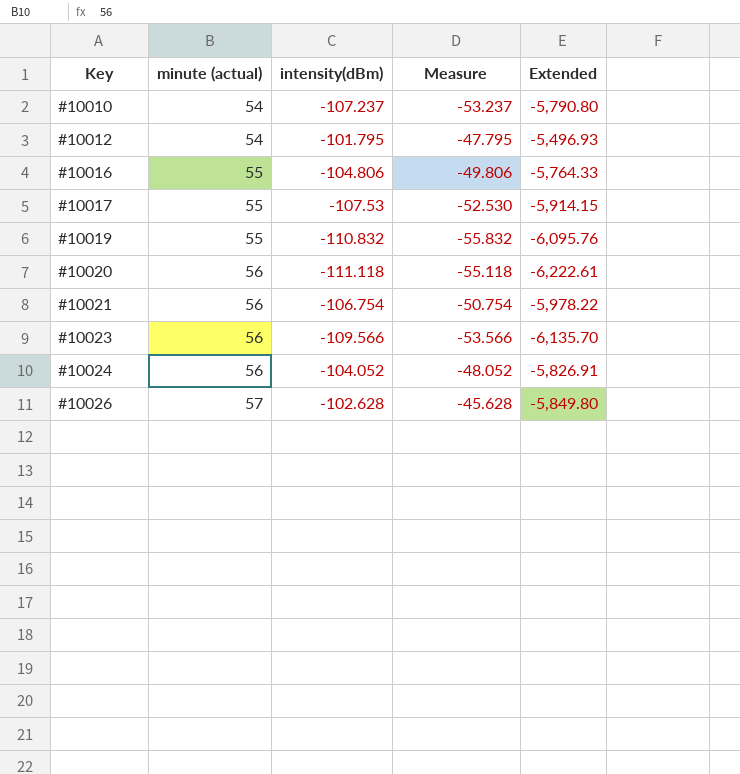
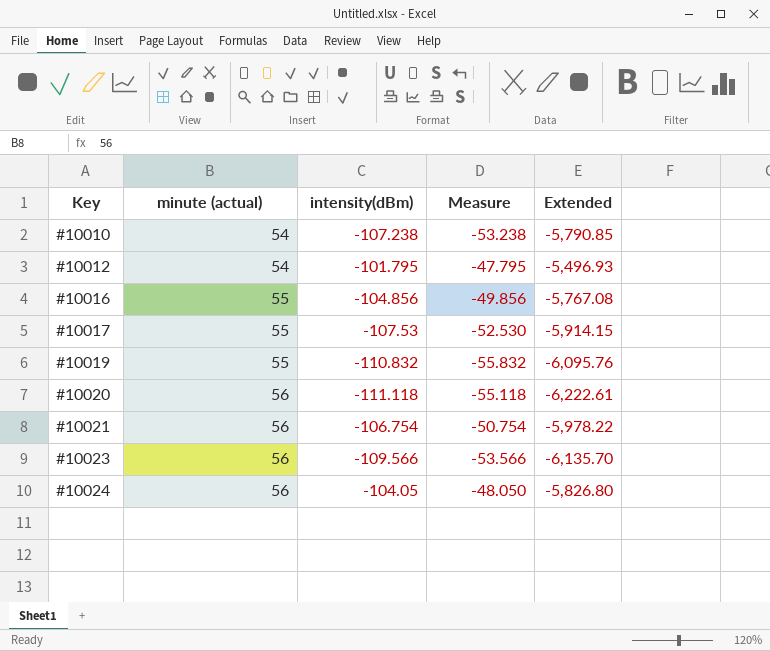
row #10026: 57 | -102.628 | -45.628 | -5,849.80 -> none
#10010 | intensity(dBm): -107.237 -> -107.238
#10010 | Measure: -53.237 -> -53.238
#10010 | Extended: -5,790.80 -> -5,790.85
#10016 | intensity(dBm): -104.806 -> -104.856
#10016 | Measure: -49.806 -> -49.856
#10016 | Extended: -5,764.33 -> -5,767.08
#10024 | intensity(dBm): -104.052 -> -104.05
#10024 | Measure: -48.052 -> -48.050
#10024 | Extended: -5,826.91 -> -5,826.80

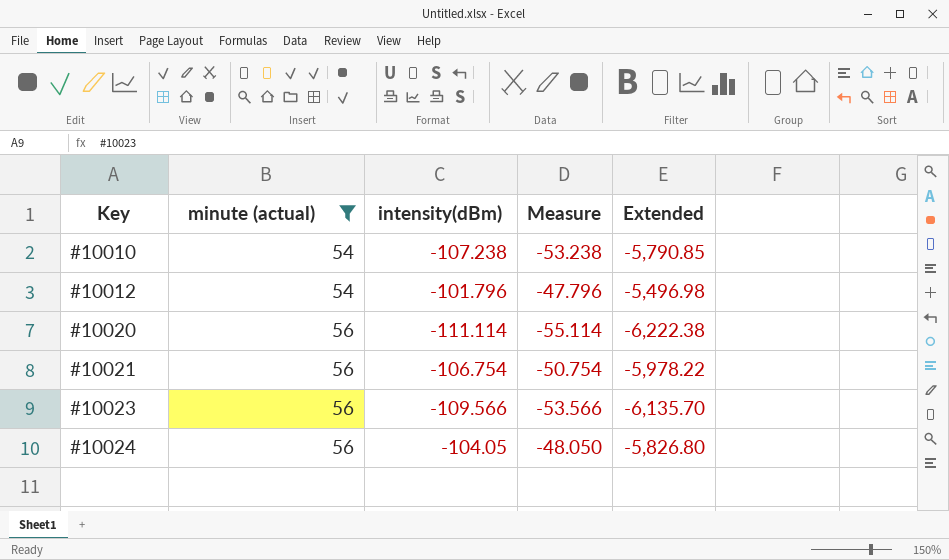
filter: none -> minute (actual) != 55
#10012 | intensity(dBm): -101.795 -> -101.796
#10012 | Measure: -47.795 -> -47.796
#10012 | Extended: -5,496.93 -> -5,496.98
#10020 | intensity(dBm): -111.118 -> -111.114
#10020 | Measure: -55.118 -> -55.114
#10020 | Extended: -6,222.61 -> -6,222.38

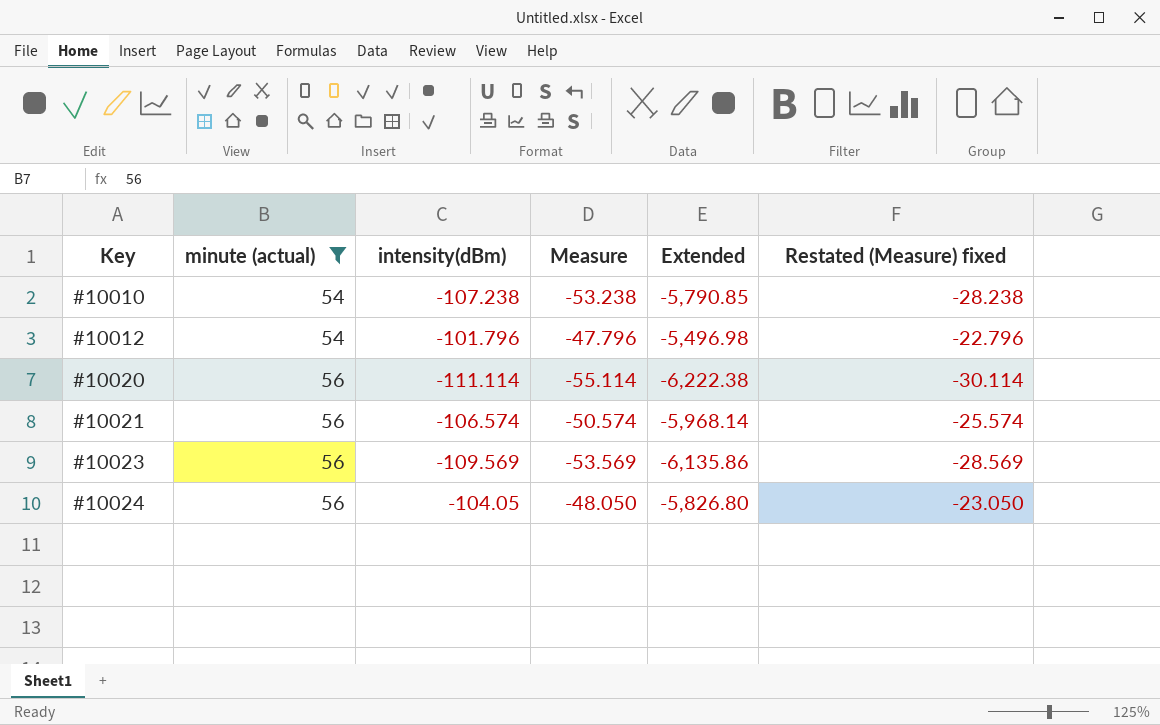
column Restated (Measure) fixed | formula: none -> [Measure] + 25
#10021 | intensity(dBm): -106.754 -> -106.574
#10021 | Measure: -50.754 -> -50.574
#10021 | Extended: -5,978.22 -> -5,968.14
#10023 | intensity(dBm): -109.566 -> -109.569
#10023 | Measure: -53.566 -> -53.569
#10023 | Extended: -6,135.70 -> -6,135.86

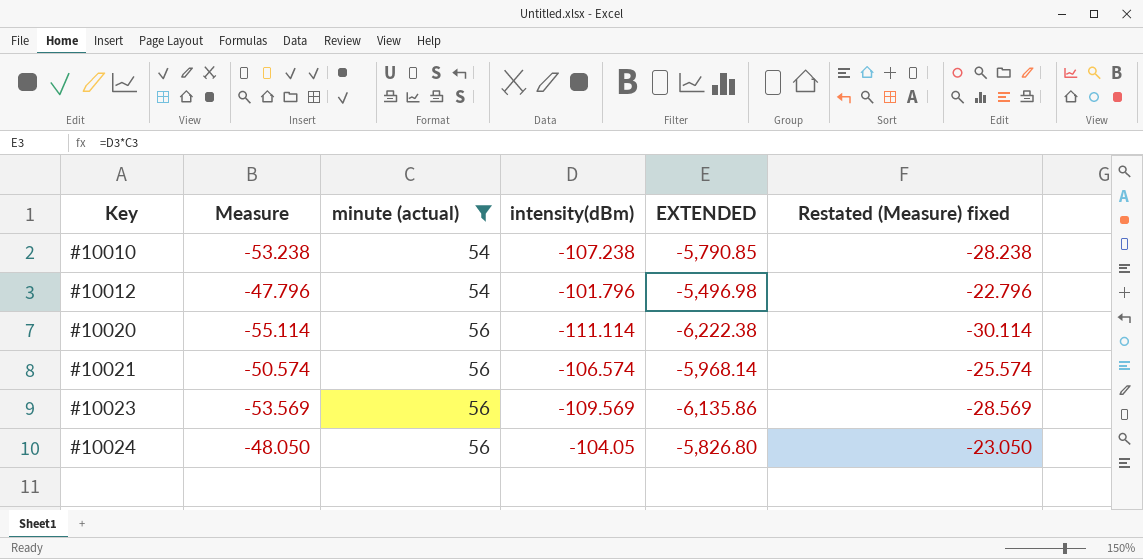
column Measure | position: 4 -> 2
column name: Extended -> EXTENDED

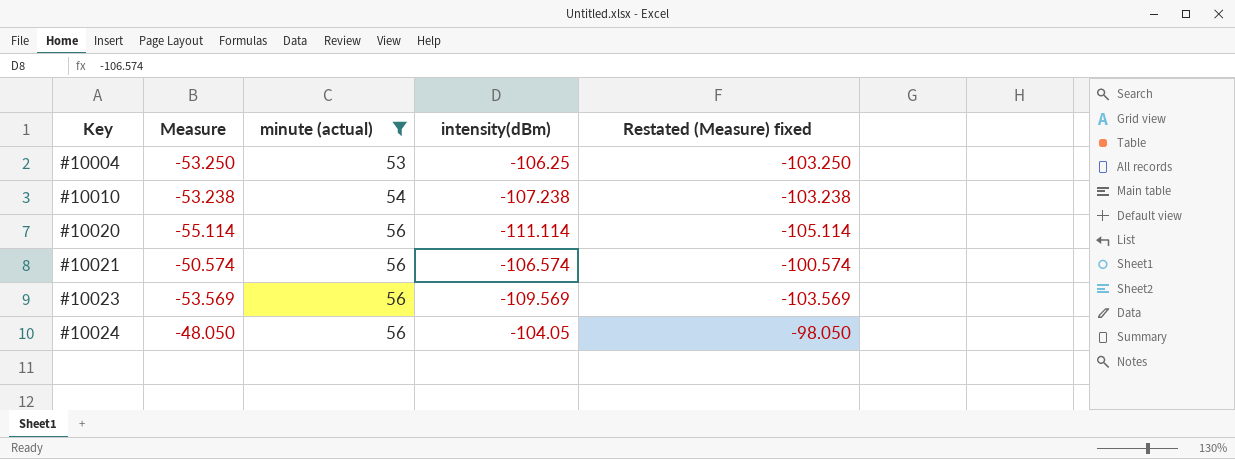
column EXTENDED | formula: [minute (actual)] * [intensity(dBm)] -> none
column Restated (Measure) fixed | formula: [Measure] + 25 -> [Measure] - 50
row #10012: -47.796 | 54 | -101.796 | -5,496.98 | -22.796 -> none
row #10004: none -> -53.250 | 53 | -106.25 | -103.250

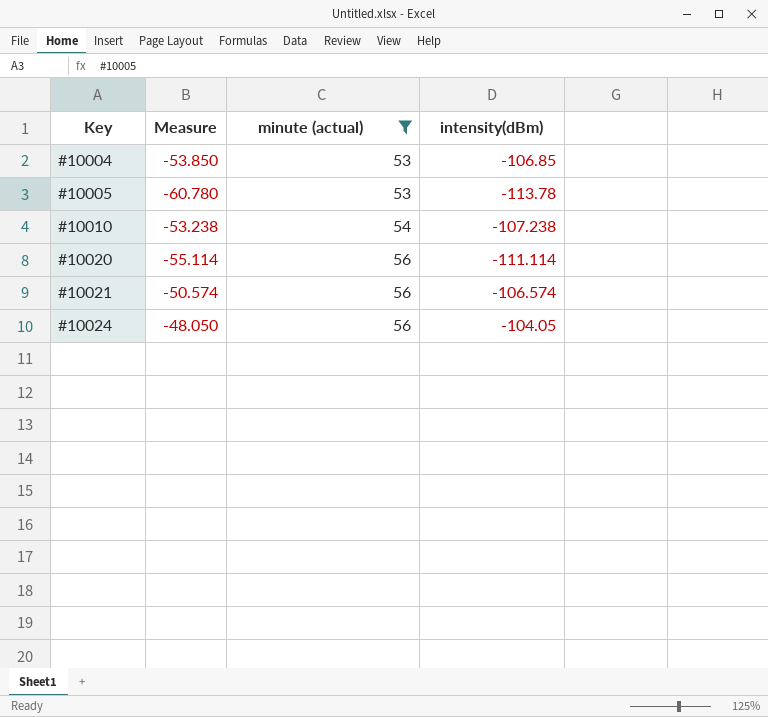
column Restated (Measure) fixed | formula: [Measure] - 50 -> none
row #10023: -53.569 | 56 | -109.569 | -103.569 -> none
#10004 | Measure: -53.250 -> -53.850
#10004 | intensity(dBm): -106.25 -> -106.85
row #10005: none -> -60.780 | 53 | -113.78

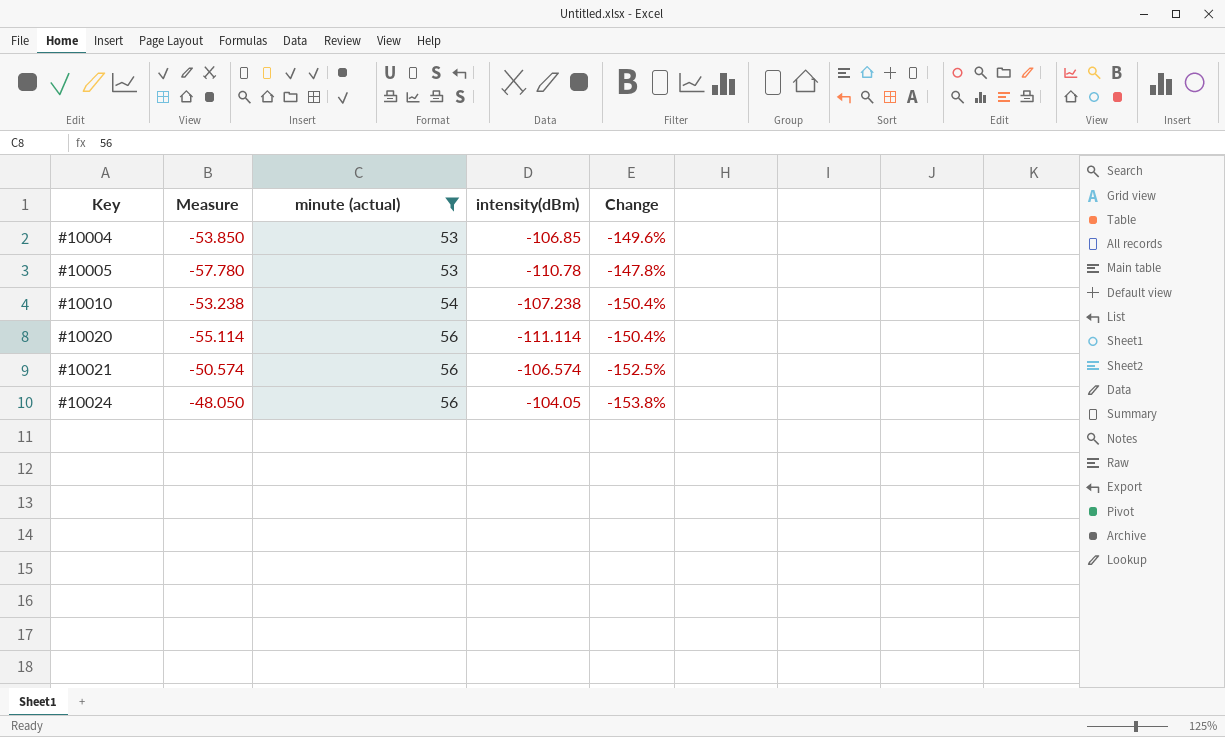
column Change | formula: none -> ([minute (actual)] - [intensity(dBm)]) / [intensity(dBm)]
#10005 | Measure: -60.780 -> -57.780
#10005 | intensity(dBm): -113.78 -> -110.78

